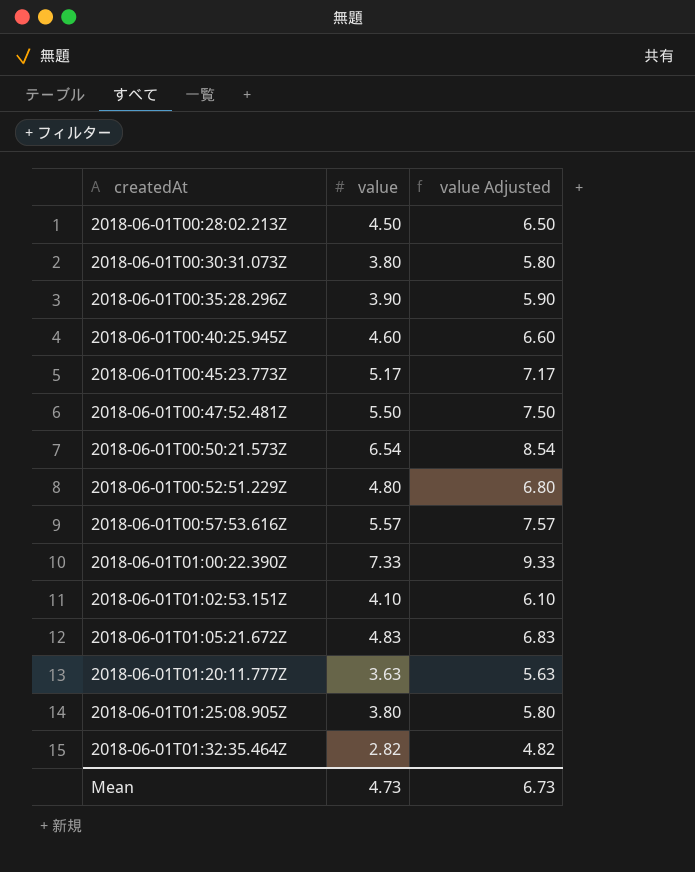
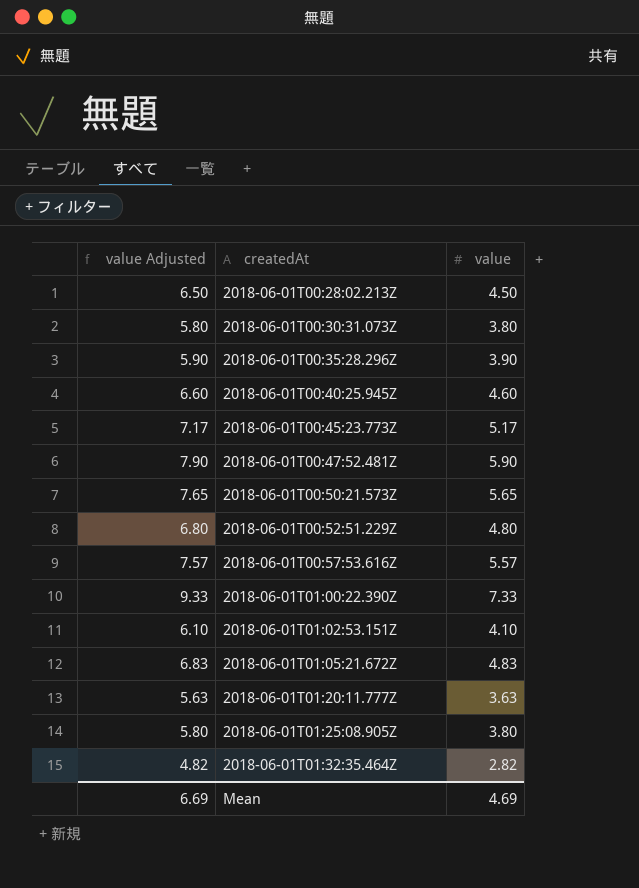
column value Adjusted | position: 3 -> 1
2018-06-01T00:47:52.481Z | value Adjusted: 7.50 -> 7.90
2018-06-01T00:47:52.481Z | value: 5.50 -> 5.90
2018-06-01T00:50:21.573Z | value Adjusted: 8.54 -> 7.65
2018-06-01T00:50:21.573Z | value: 6.54 -> 5.65
Mean | value Adjusted: 6.73 -> 6.69
Mean | value: 4.73 -> 4.69

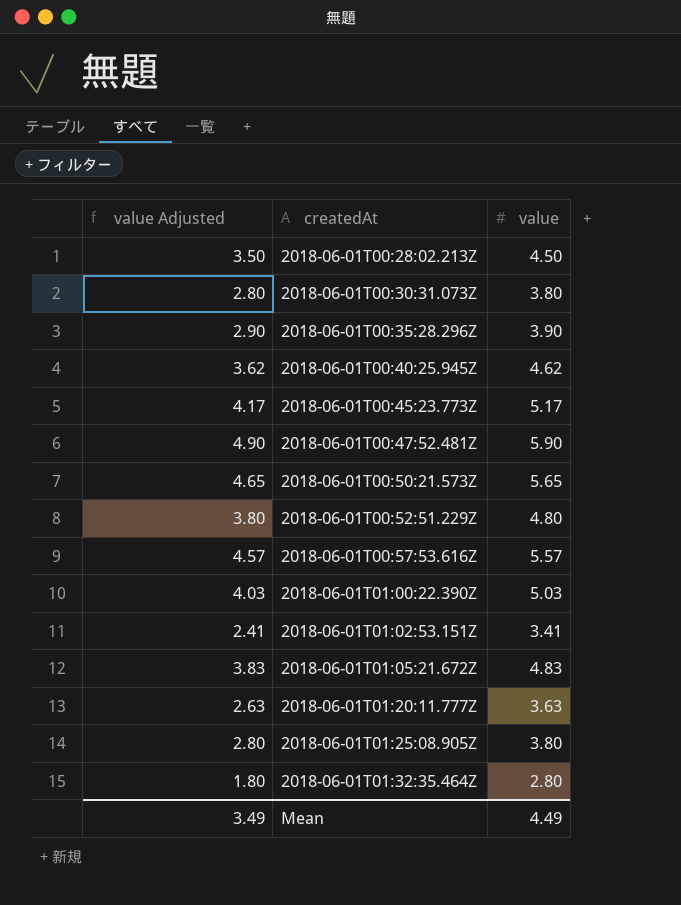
column value Adjusted | formula: [value] + 2 -> [value] - 1
2018-06-01T00:40:25.945Z | value: 4.60 -> 4.62
2018-06-01T01:00:22.390Z | value: 7.33 -> 5.03
2018-06-01T01:02:53.151Z | value: 4.10 -> 3.41
2018-06-01T01:32:35.464Z | value: 2.82 -> 2.80
Mean | value Adjusted: 6.69 -> 3.49
Mean | value: 4.69 -> 4.49

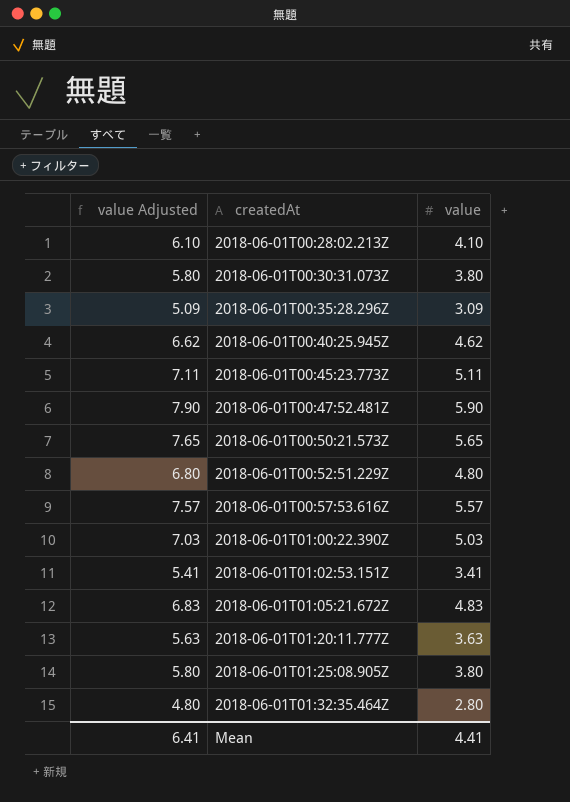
column value Adjusted | formula: [value] - 1 -> [value] + 2
2018-06-01T00:28:02.213Z | value: 4.50 -> 4.10
2018-06-01T00:35:28.296Z | value: 3.90 -> 3.09
2018-06-01T00:45:23.773Z | value: 5.17 -> 5.11
Mean | value Adjusted: 3.49 -> 6.41
Mean | value: 4.49 -> 4.41

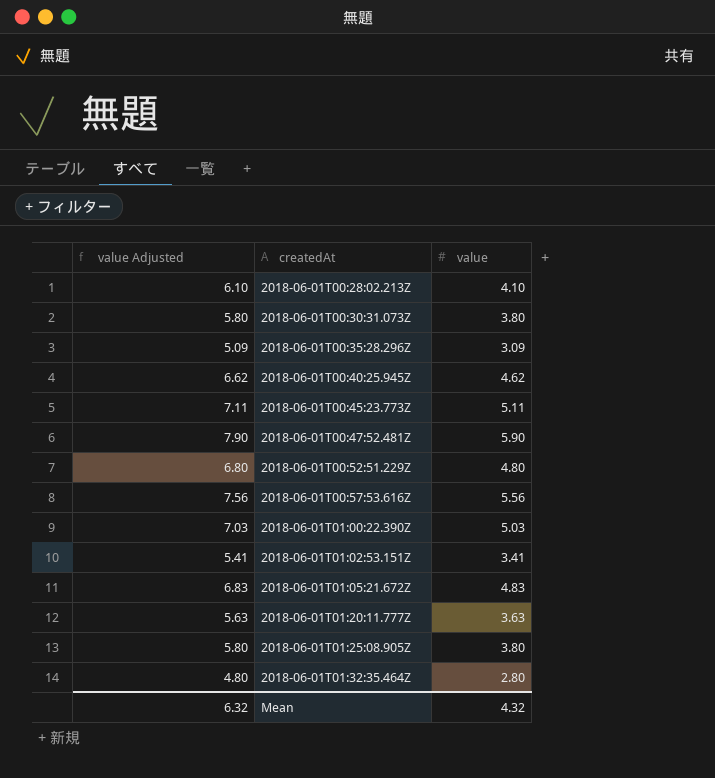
row 2018-06-01T00:50:21.573Z: 7.65 | 5.65 -> none
2018-06-01T00:57:53.616Z | value Adjusted: 7.57 -> 7.56
2018-06-01T00:57:53.616Z | value: 5.57 -> 5.56
Mean | value Adjusted: 6.41 -> 6.32
Mean | value: 4.41 -> 4.32

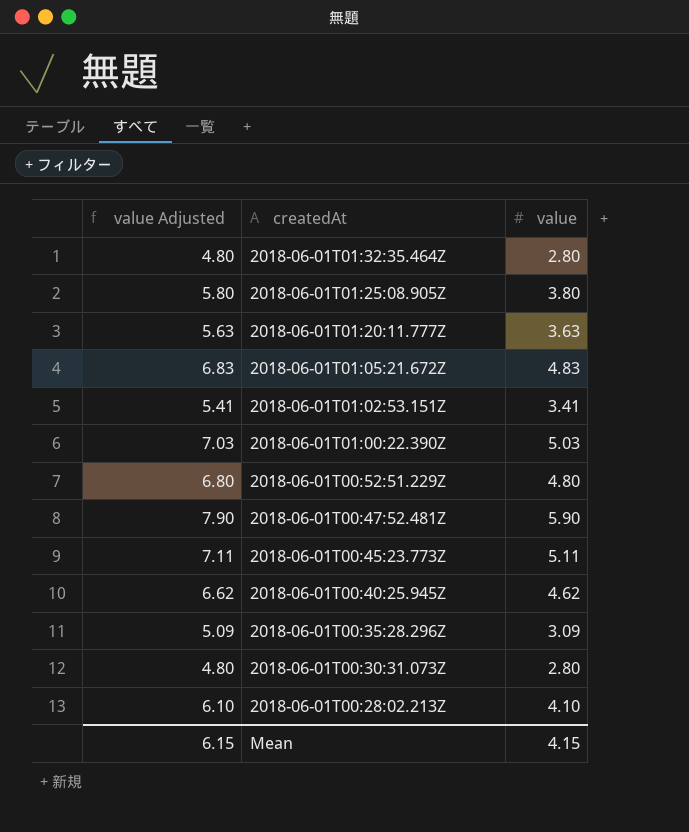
row order: createdAt ascending -> createdAt descending
row 2018-06-01T00:57:53.616Z: 7.56 | 5.56 -> none
2018-06-01T00:30:31.073Z | value Adjusted: 5.80 -> 4.80
2018-06-01T00:30:31.073Z | value: 3.80 -> 2.80
Mean | value Adjusted: 6.32 -> 6.15
Mean | value: 4.32 -> 4.15

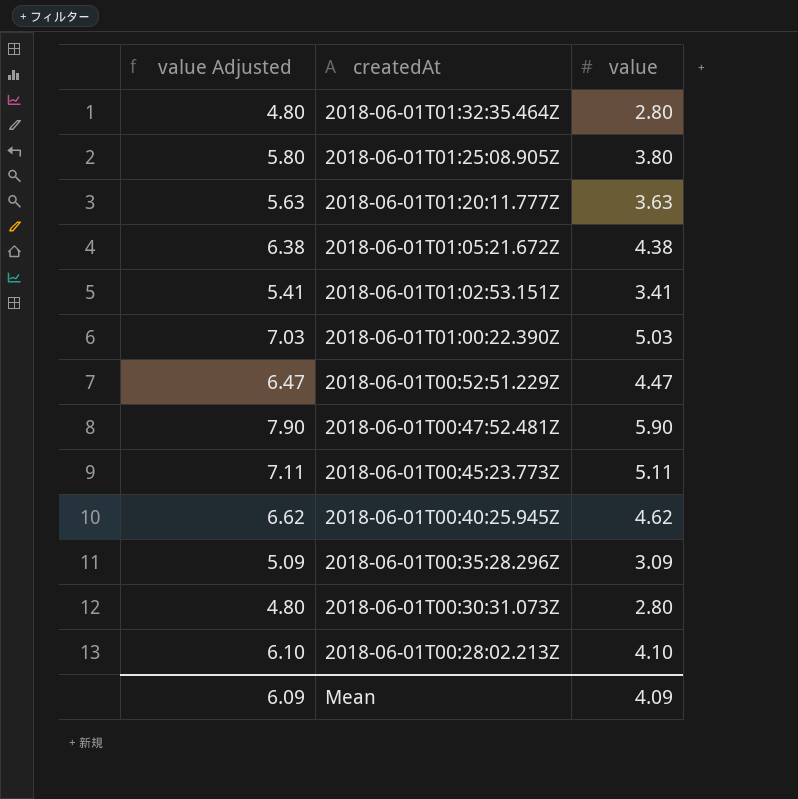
2018-06-01T01:05:21.672Z | value Adjusted: 6.83 -> 6.38
2018-06-01T01:05:21.672Z | value: 4.83 -> 4.38
2018-06-01T00:52:51.229Z | value Adjusted: 6.80 -> 6.47
2018-06-01T00:52:51.229Z | value: 4.80 -> 4.47
Mean | value Adjusted: 6.15 -> 6.09
Mean | value: 4.15 -> 4.09

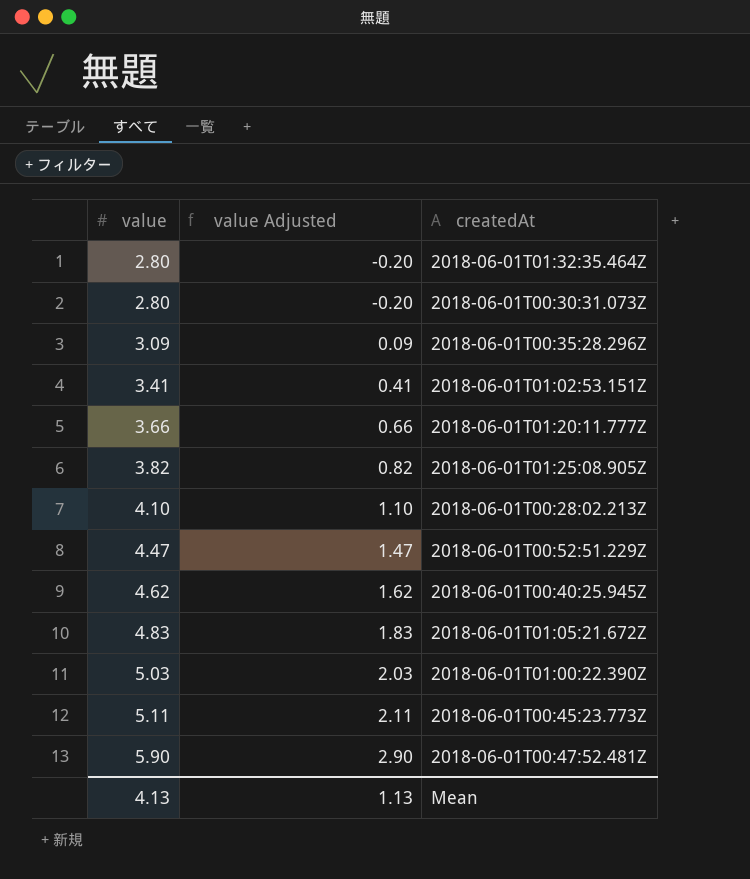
row order: createdAt descending -> value ascending
column value | position: 3 -> 1
column value Adjusted | formula: [value] + 2 -> [value] - 3
2018-06-01T01:20:11.777Z | value: 3.63 -> 3.66
2018-06-01T01:25:08.905Z | value: 3.80 -> 3.82
2018-06-01T01:05:21.672Z | value: 4.38 -> 4.83
Mean | value: 4.09 -> 4.13
Mean | value Adjusted: 6.09 -> 1.13

